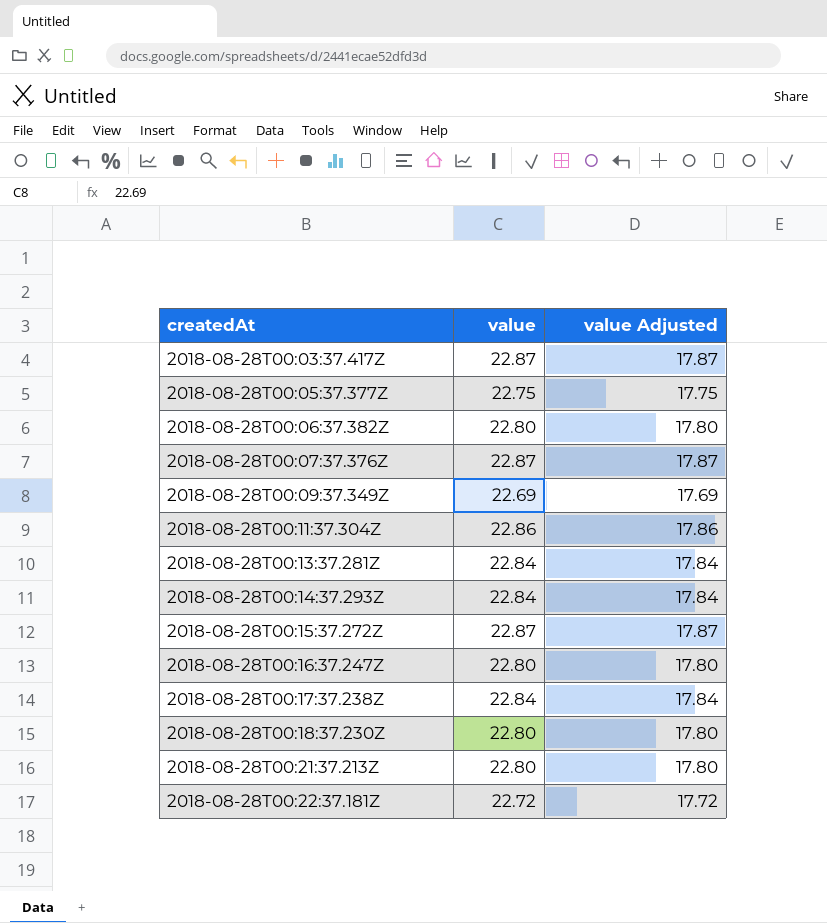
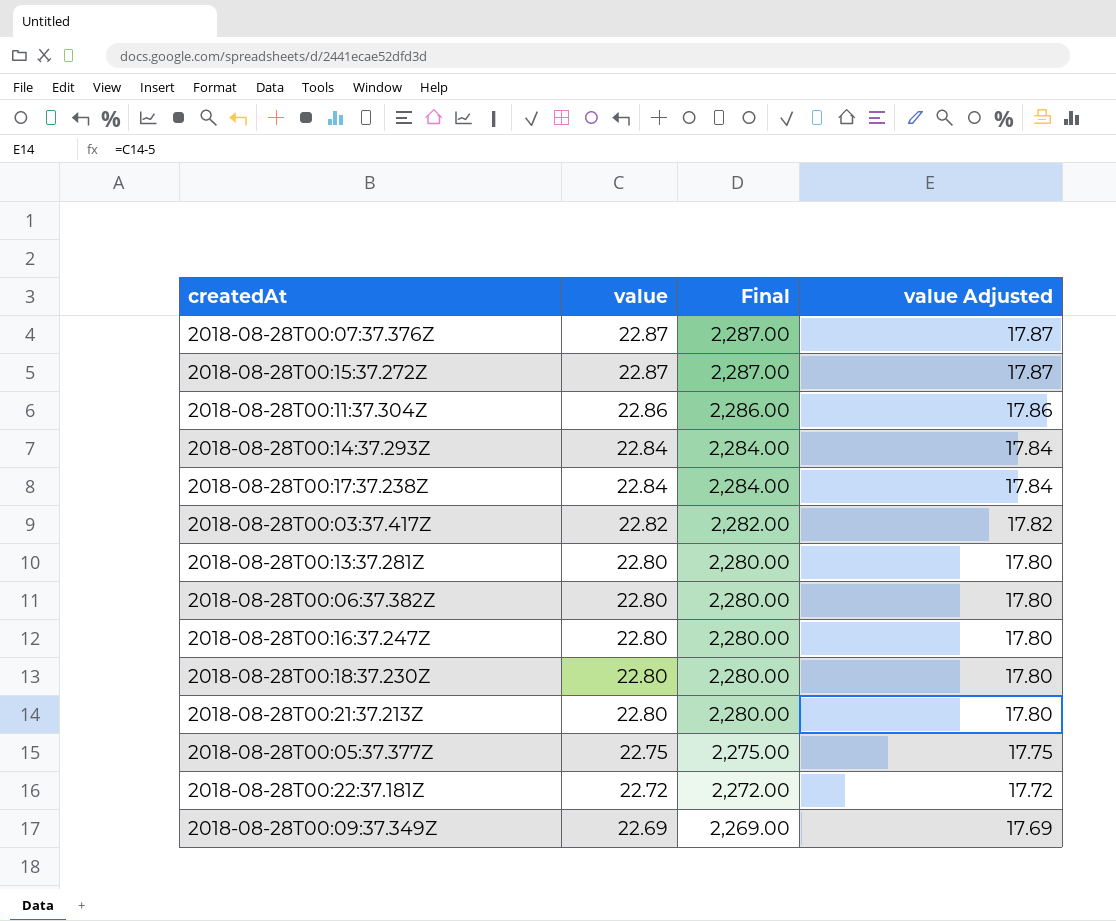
row order: createdAt ascending -> value descending
column Final | formula: none -> [value] * 100
2018-08-28T00:03:37.417Z | value: 22.87 -> 22.82
2018-08-28T00:03:37.417Z | value Adjusted: 17.87 -> 17.82
2018-08-28T00:13:37.281Z | value: 22.84 -> 22.80
2018-08-28T00:13:37.281Z | value Adjusted: 17.84 -> 17.80

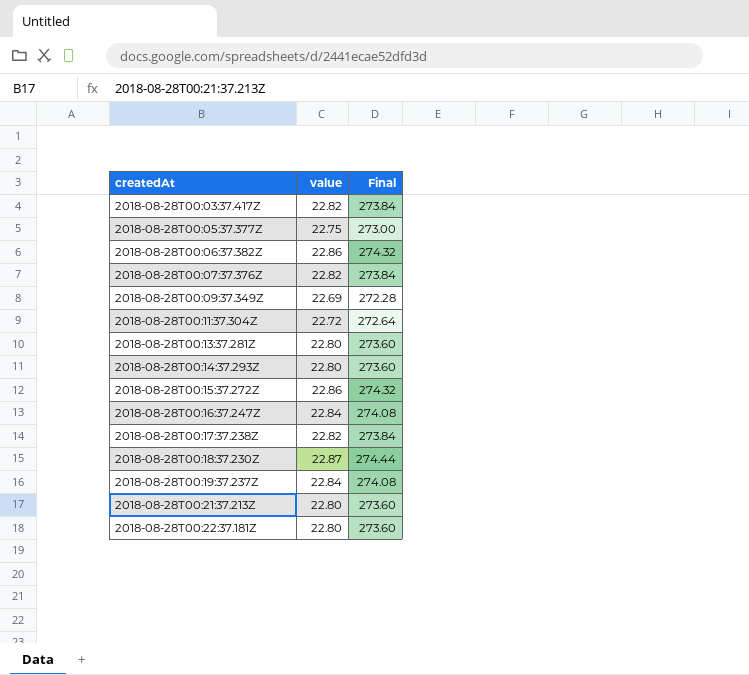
row order: value descending -> createdAt ascending
column value Adjusted | formula: [value] - 5 -> none
column Final | formula: [value] * 100 -> [value] * 12
2018-08-28T00:06:37.382Z | value: 22.80 -> 22.86
2018-08-28T00:07:37.376Z | value: 22.87 -> 22.82
2018-08-28T00:11:37.304Z | value: 22.86 -> 22.72
2018-08-28T00:14:37.293Z | value: 22.84 -> 22.80
2018-08-28T00:15:37.272Z | value: 22.87 -> 22.86
2018-08-28T00:16:37.247Z | value: 22.80 -> 22.84
2018-08-28T00:17:37.238Z | value: 22.84 -> 22.82
2018-08-28T00:18:37.230Z | value: 22.80 -> 22.87
row 2018-08-28T00:19:37.237Z: none -> 22.84 | 274.08
2018-08-28T00:22:37.181Z | value: 22.72 -> 22.80

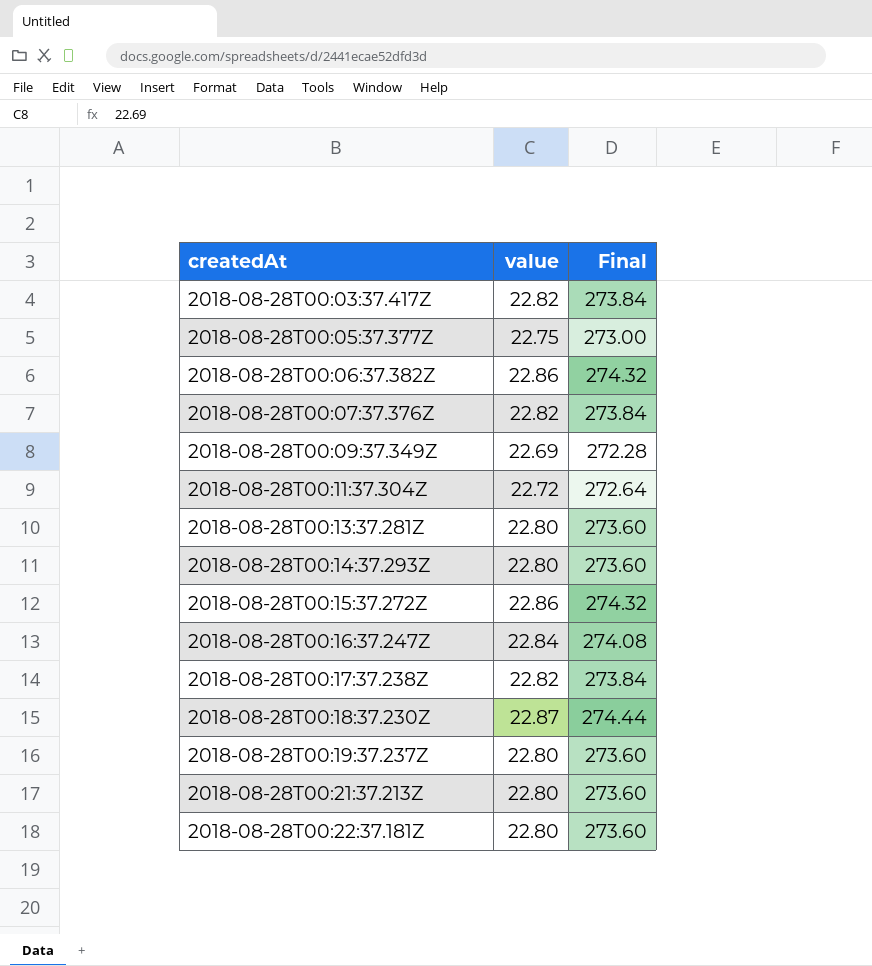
2018-08-28T00:19:37.237Z | value: 22.84 -> 22.80
2018-08-28T00:19:37.237Z | Final: 274.08 -> 273.60

